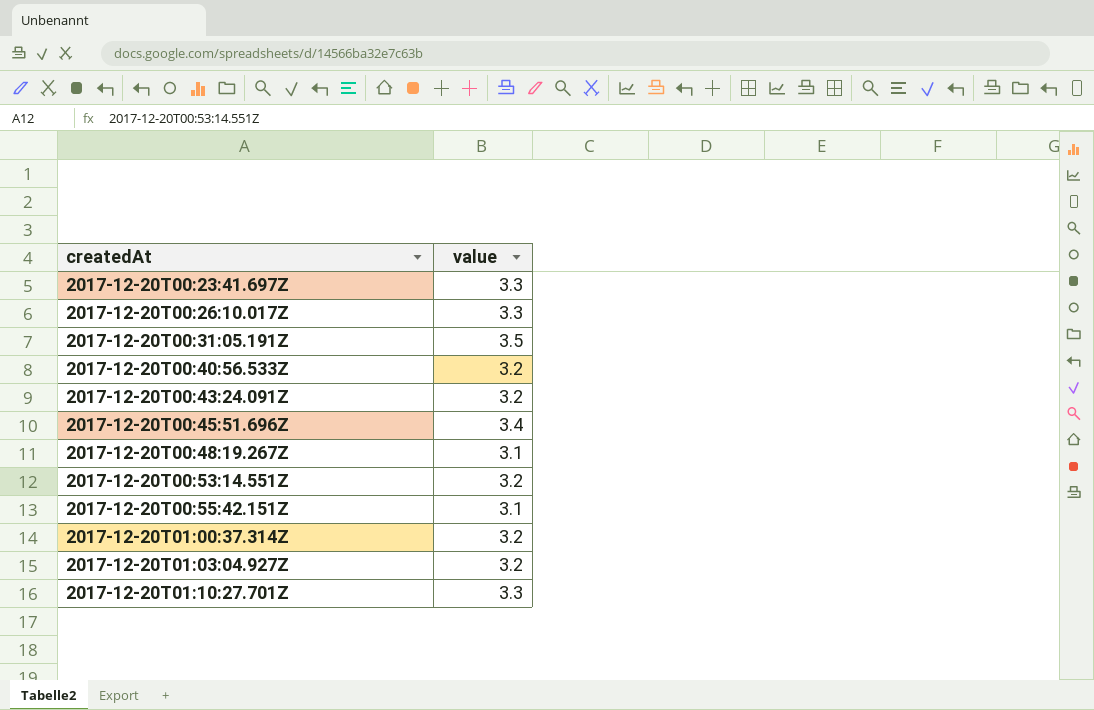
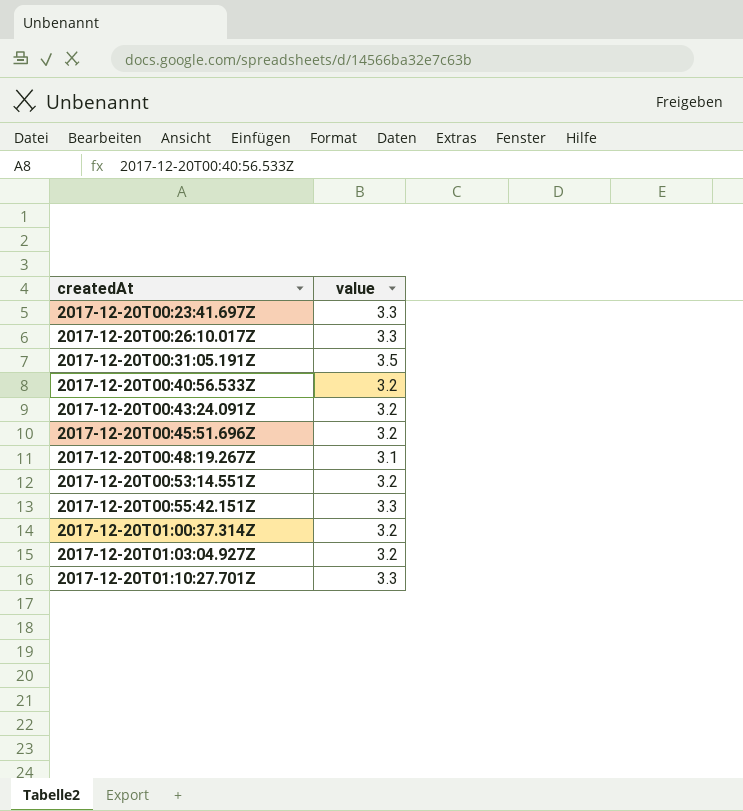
2017-12-20T00:45:51.696Z | value: 3.4 -> 3.2
2017-12-20T00:55:42.151Z | value: 3.1 -> 3.3

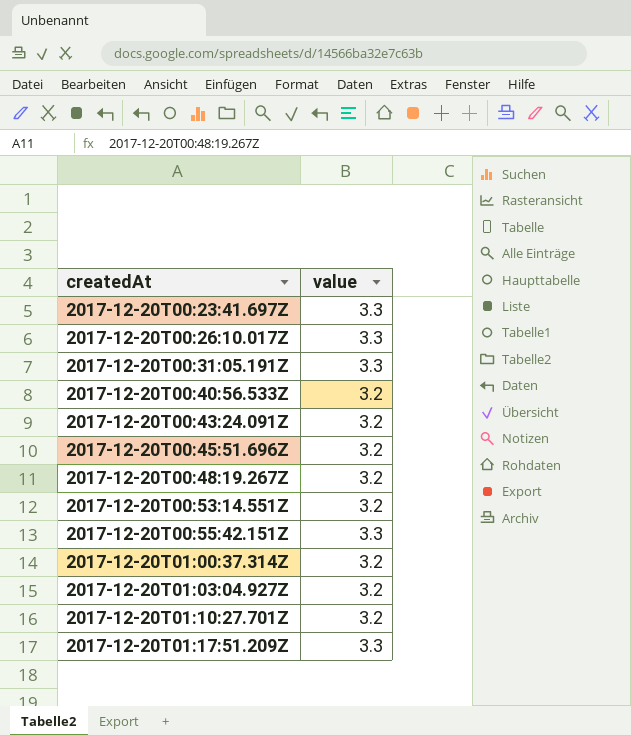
2017-12-20T00:31:05.191Z | value: 3.5 -> 3.3
2017-12-20T00:48:19.267Z | value: 3.1 -> 3.2
2017-12-20T01:10:27.701Z | value: 3.3 -> 3.2
row 2017-12-20T01:17:51.209Z: none -> 3.3

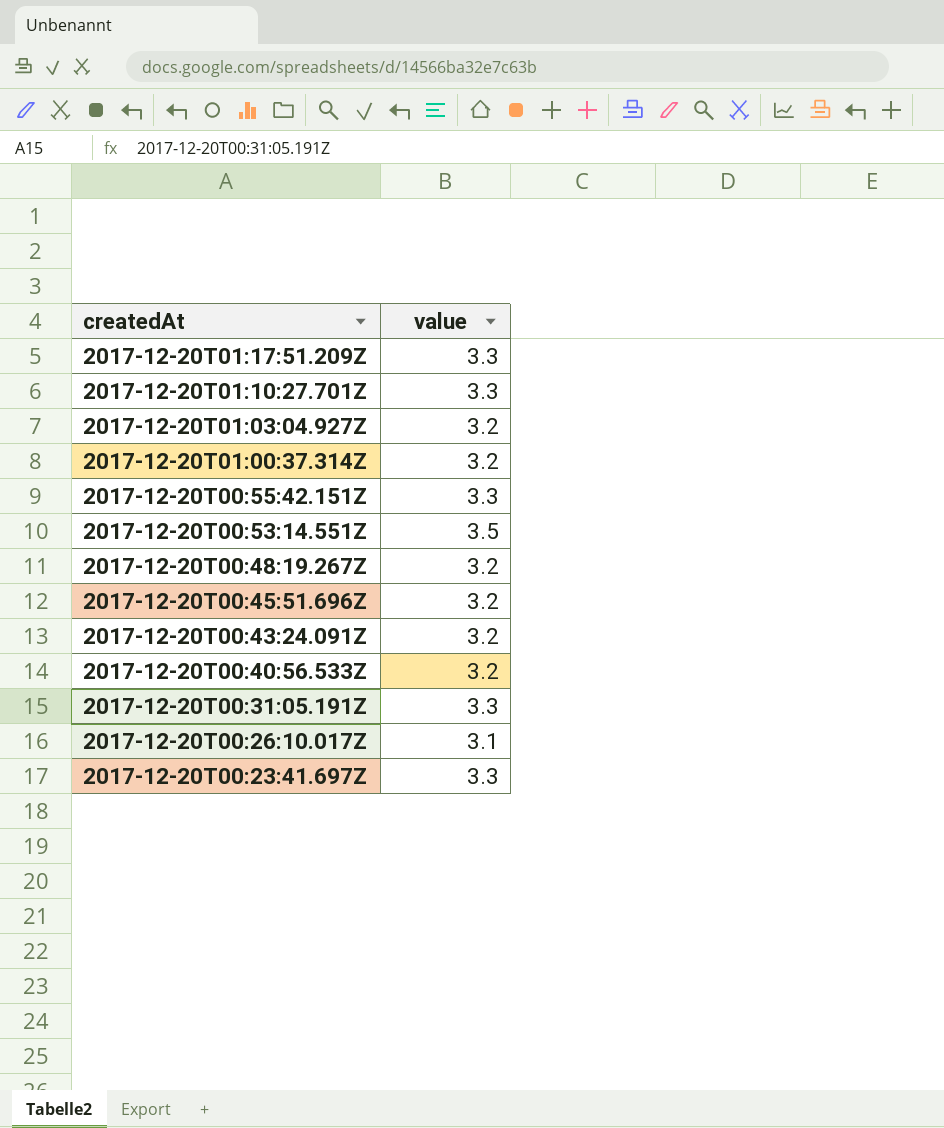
row order: createdAt ascending -> createdAt descending
2017-12-20T01:10:27.701Z | value: 3.2 -> 3.3
2017-12-20T00:53:14.551Z | value: 3.2 -> 3.5
2017-12-20T00:26:10.017Z | value: 3.3 -> 3.1

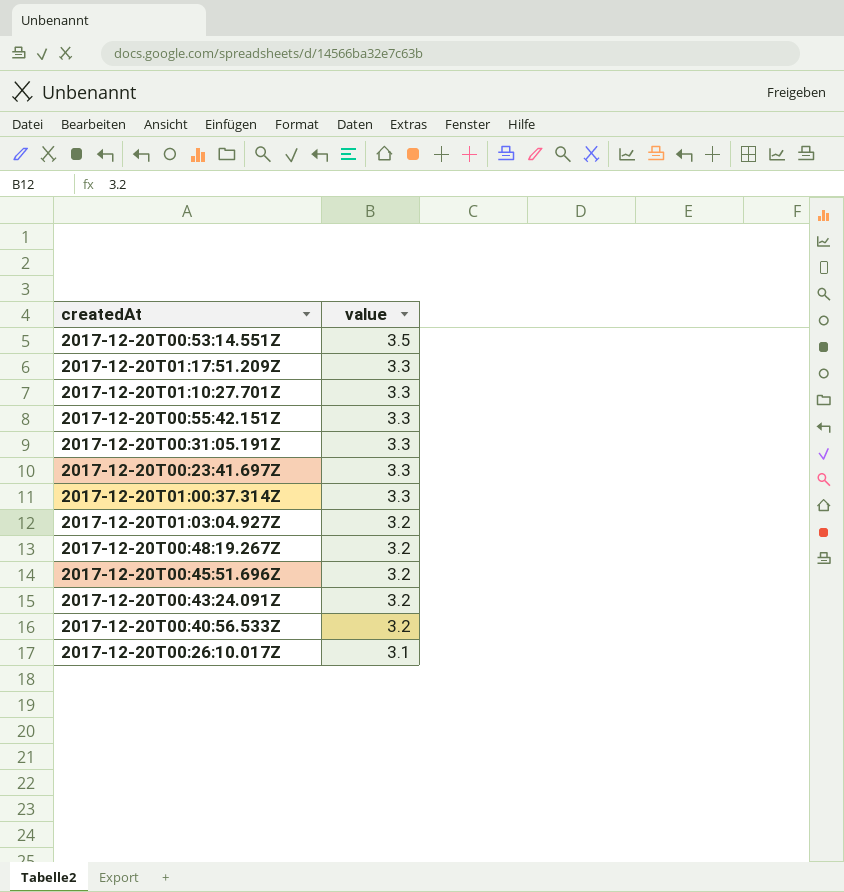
row order: createdAt descending -> value descending
2017-12-20T01:00:37.314Z | value: 3.2 -> 3.3

